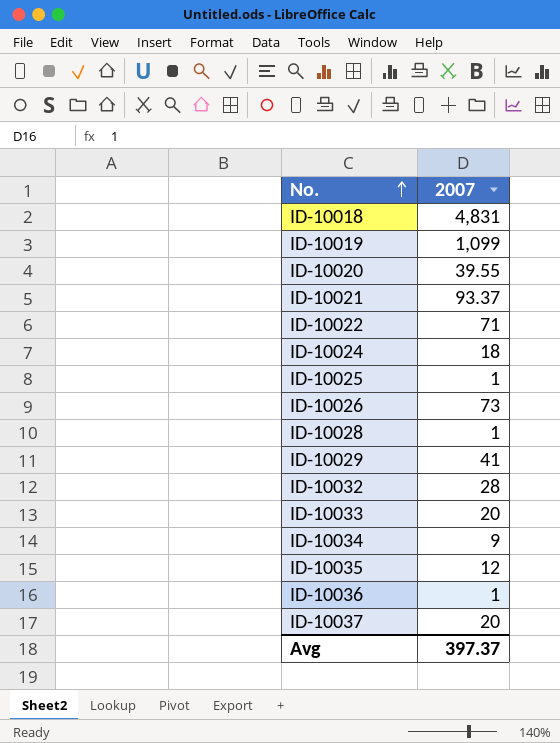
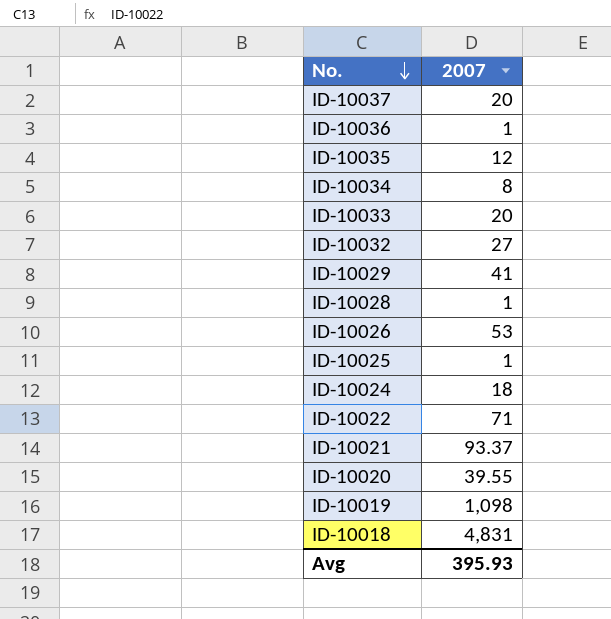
row order: No. ascending -> No. descending
ID-10034 | 2007: 9 -> 8
ID-10032 | 2007: 28 -> 27
ID-10026 | 2007: 73 -> 53
ID-10019 | 2007: 1,099 -> 1,098
Avg | 2007: 397.37 -> 395.93

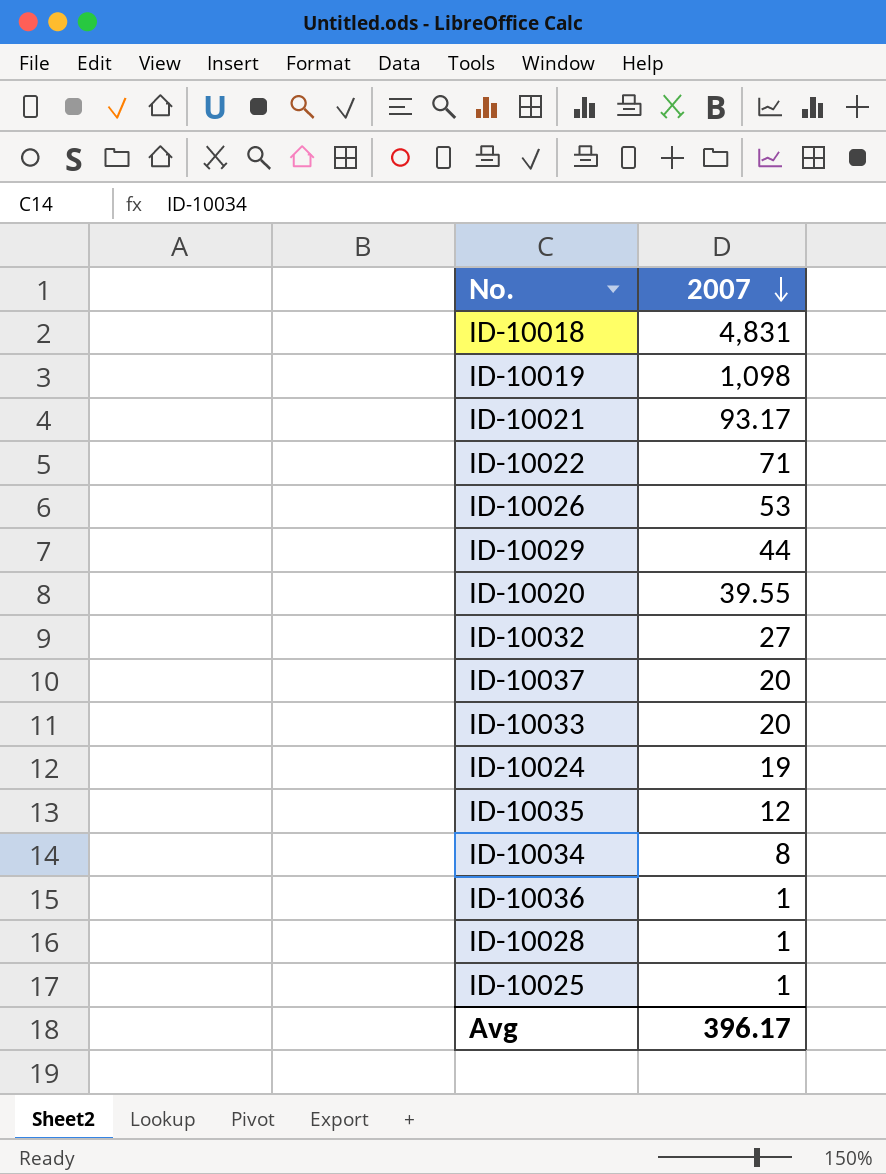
row order: No. descending -> 2007 descending
ID-10021 | 2007: 93.37 -> 93.17
ID-10029 | 2007: 41 -> 44
ID-10024 | 2007: 18 -> 19
Avg | 2007: 395.93 -> 396.17

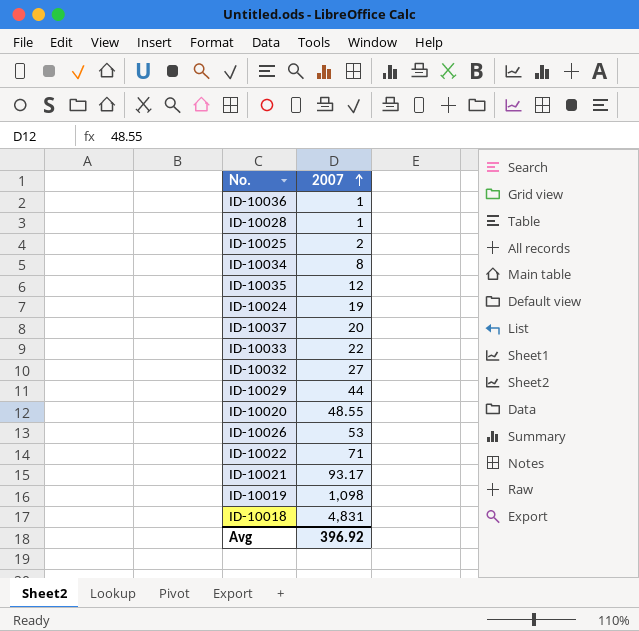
row order: 2007 descending -> 2007 ascending
ID-10025 | 2007: 1 -> 2
ID-10033 | 2007: 20 -> 22
ID-10020 | 2007: 39.55 -> 48.55
Avg | 2007: 396.17 -> 396.92

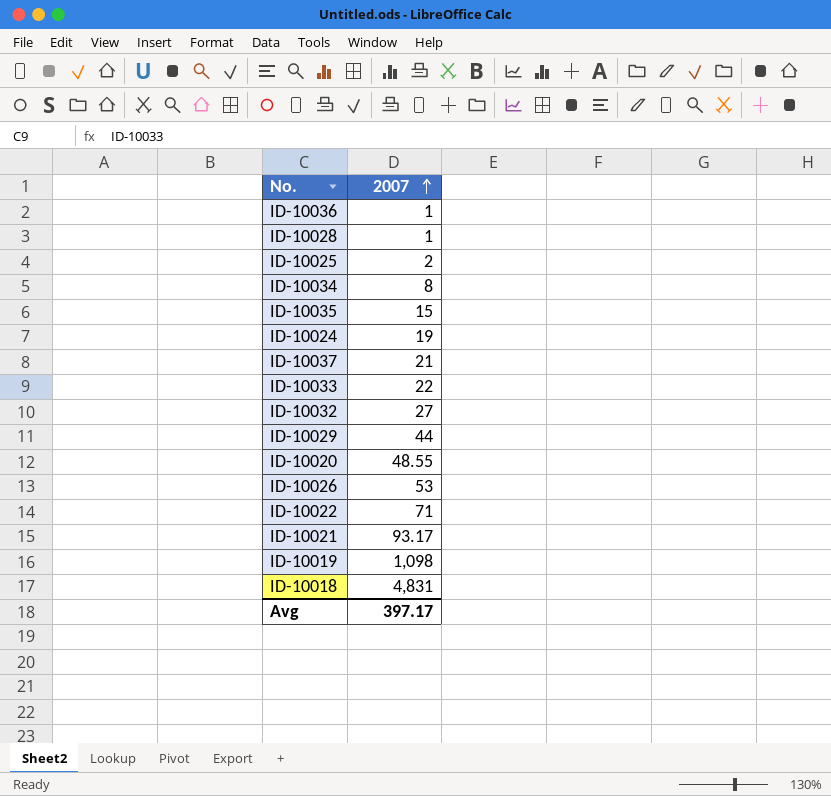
ID-10035 | 2007: 12 -> 15
ID-10037 | 2007: 20 -> 21
Avg | 2007: 396.92 -> 397.17

